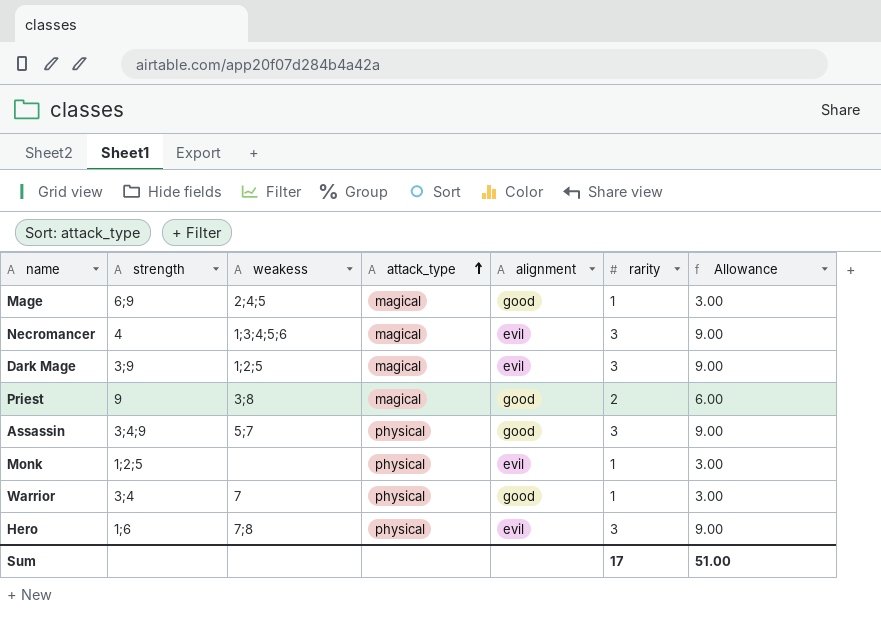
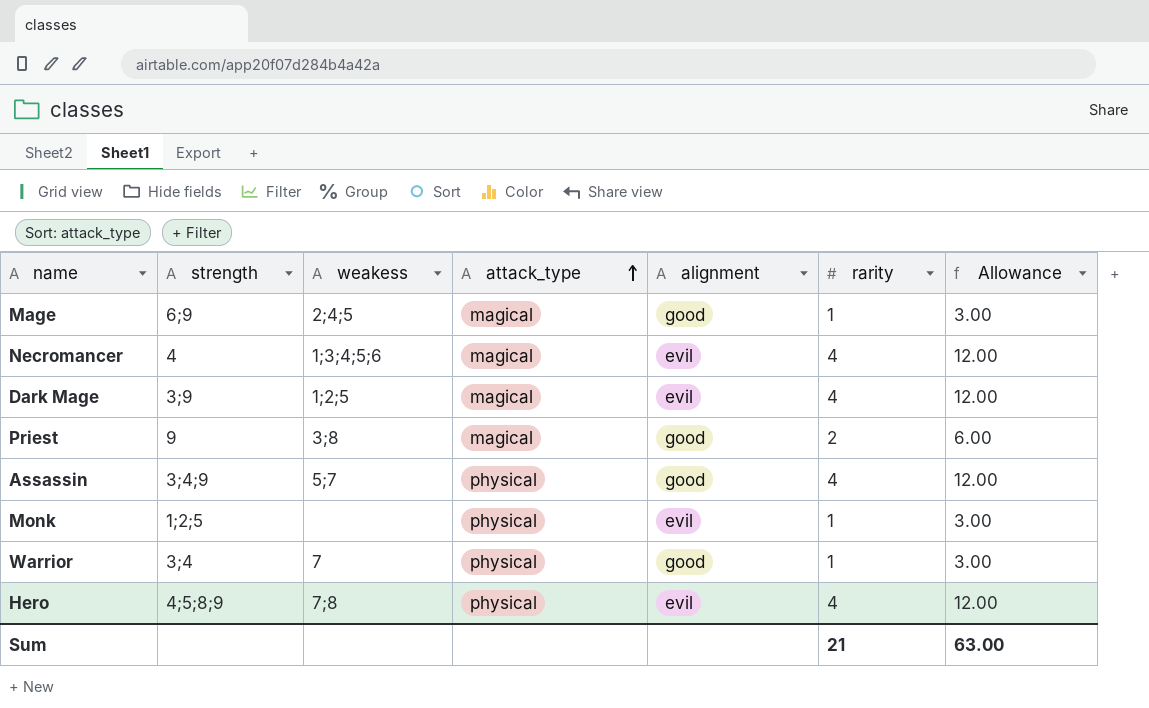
Necromancer | rarity: 3 -> 4
Necromancer | Allowance: 9.00 -> 12.00
Dark Mage | rarity: 3 -> 4
Dark Mage | Allowance: 9.00 -> 12.00
Assassin | rarity: 3 -> 4
Assassin | Allowance: 9.00 -> 12.00
Hero | strength: 1;6 -> 4;5;8;9
Hero | rarity: 3 -> 4
Hero | Allowance: 9.00 -> 12.00
Sum | rarity: 17 -> 21
Sum | Allowance: 51.00 -> 63.00

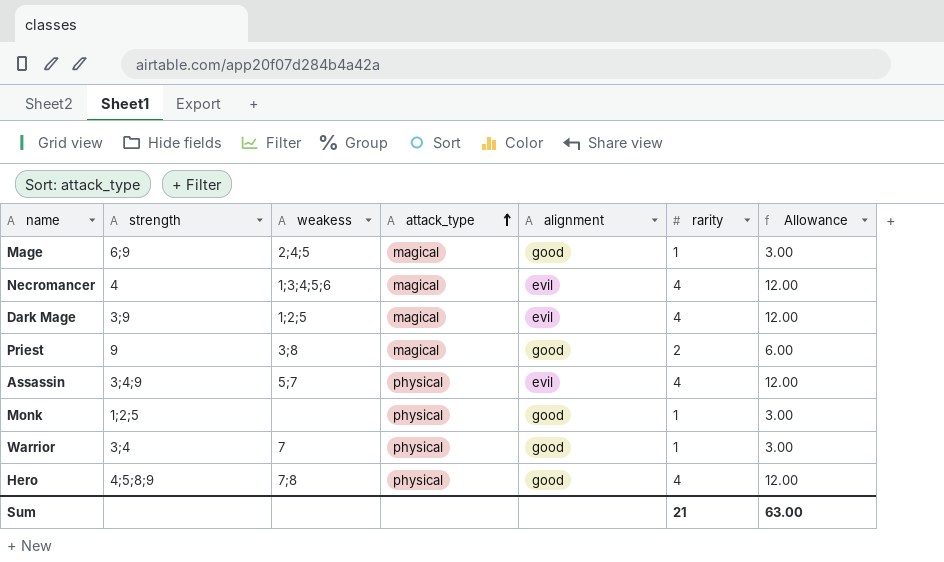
Assassin | alignment: good -> evil
Monk | alignment: evil -> good
Hero | alignment: evil -> good

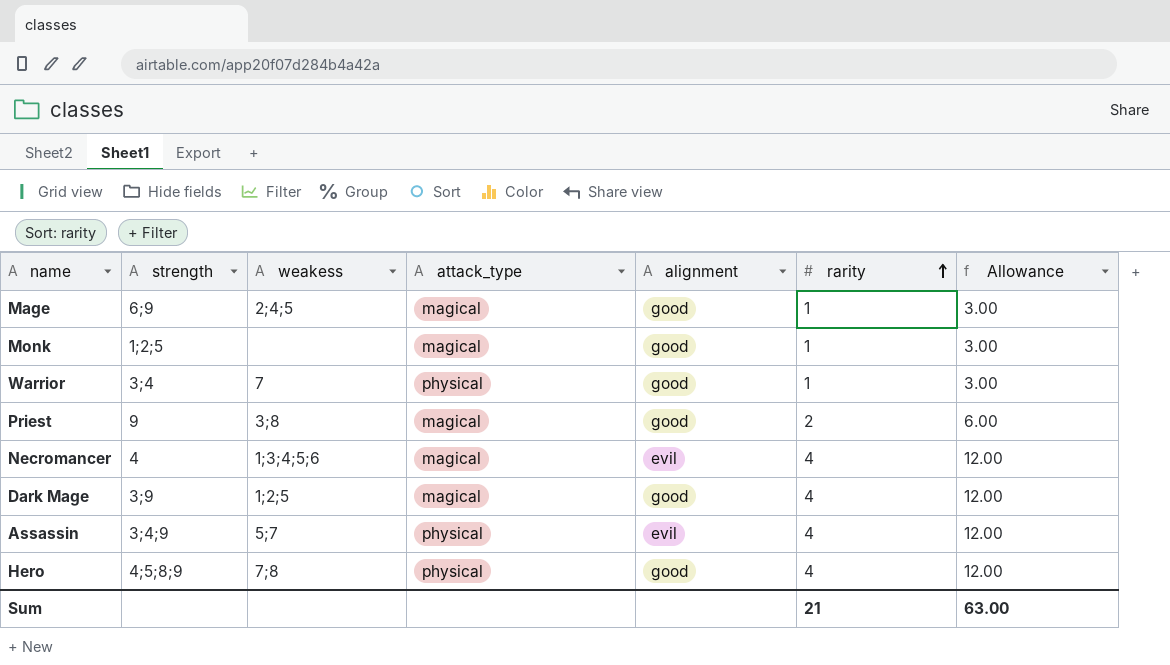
row order: attack_type ascending -> rarity ascending
Monk | attack_type: physical -> magical
Dark Mage | alignment: evil -> good

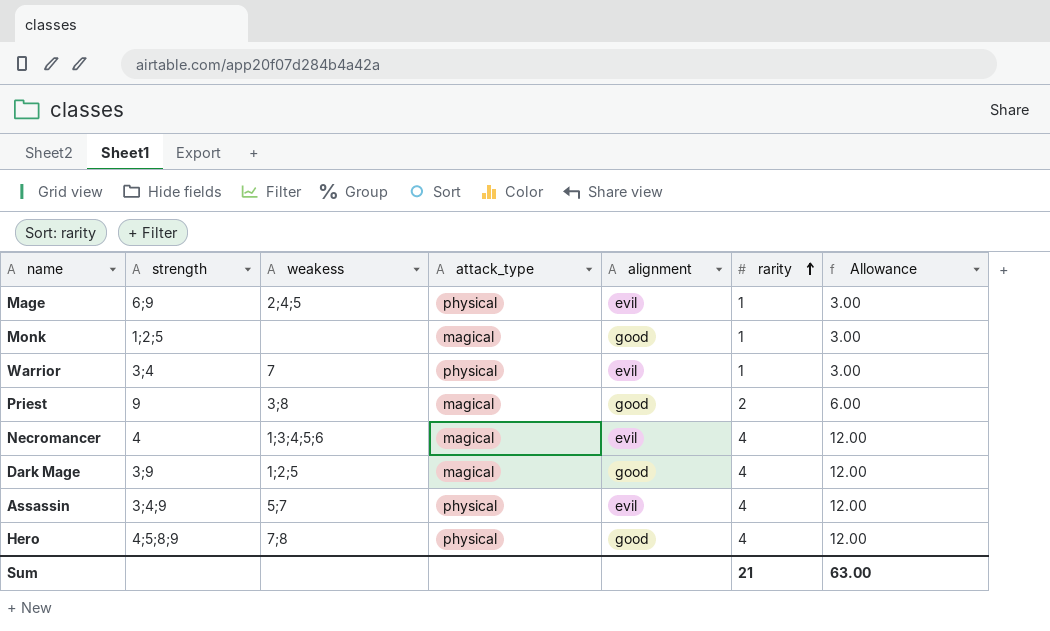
Mage | attack_type: magical -> physical
Mage | alignment: good -> evil
Warrior | alignment: good -> evil

